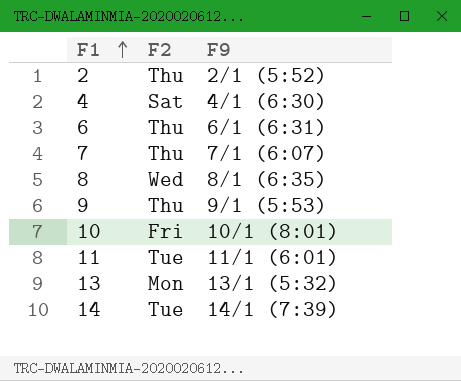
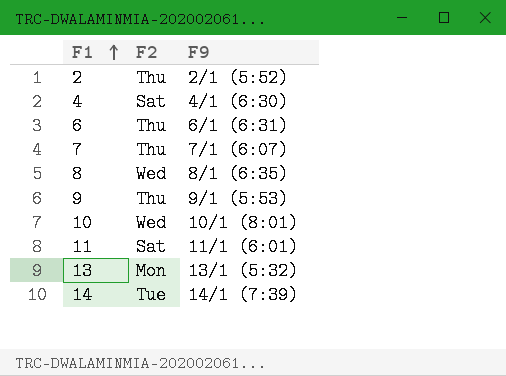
10 | F2: Fri -> Wed
11 | F2: Tue -> Sat

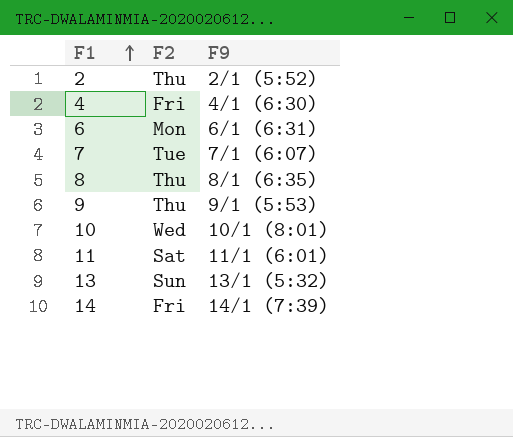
4 | F2: Sat -> Fri
6 | F2: Thu -> Mon
7 | F2: Thu -> Tue
8 | F2: Wed -> Thu
13 | F2: Mon -> Sun
14 | F2: Tue -> Fri

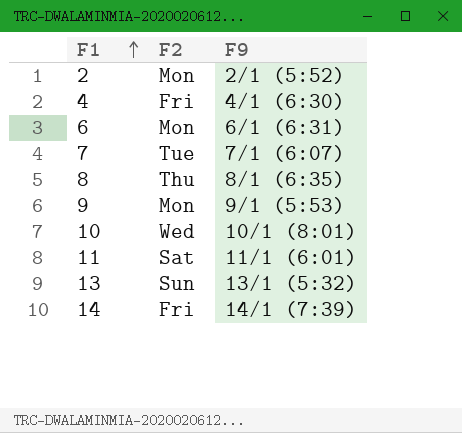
2 | F2: Thu -> Mon
9 | F2: Thu -> Mon

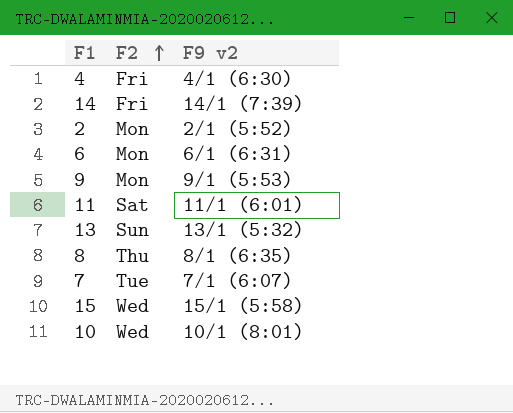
row order: F1 ascending -> F2 ascending
column name: F9 -> F9 v2
row 15: none -> Wed | 15/1 (5:58)

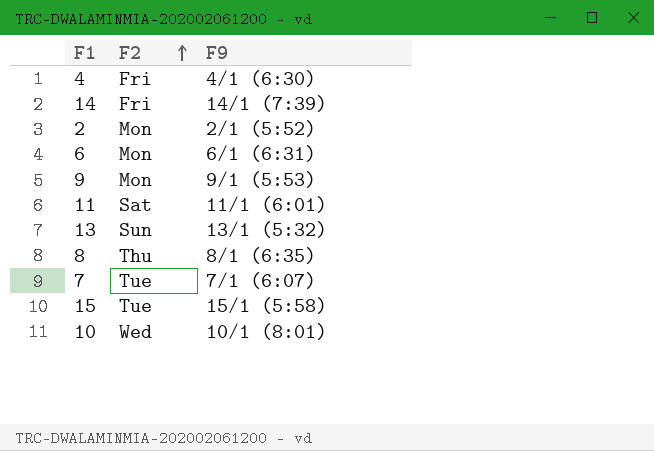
column name: F9 v2 -> F9
15 | F2: Wed -> Tue

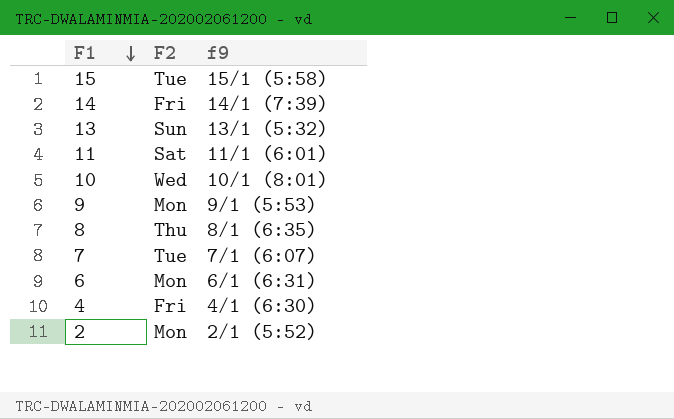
row order: F2 ascending -> F1 descending
column name: F9 -> f9

